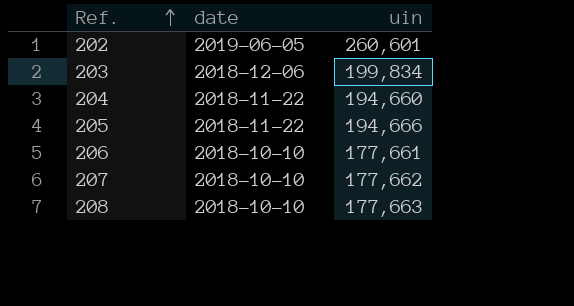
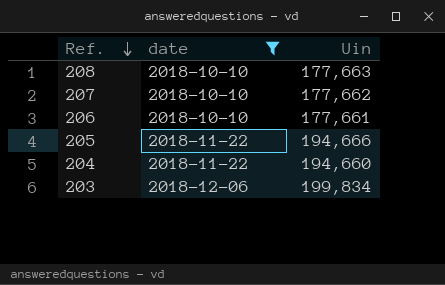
filter: none -> date != 2019-06-05
row order: Ref. ascending -> Ref. descending
column name: uin -> Uin

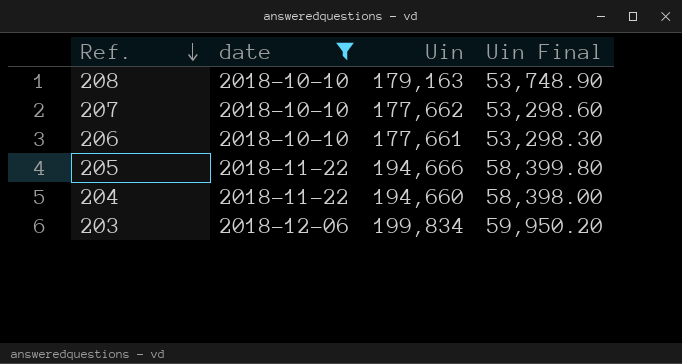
column Uin Final | formula: none -> [Uin] * 0.3
208 | Uin: 177,663 -> 179,163

